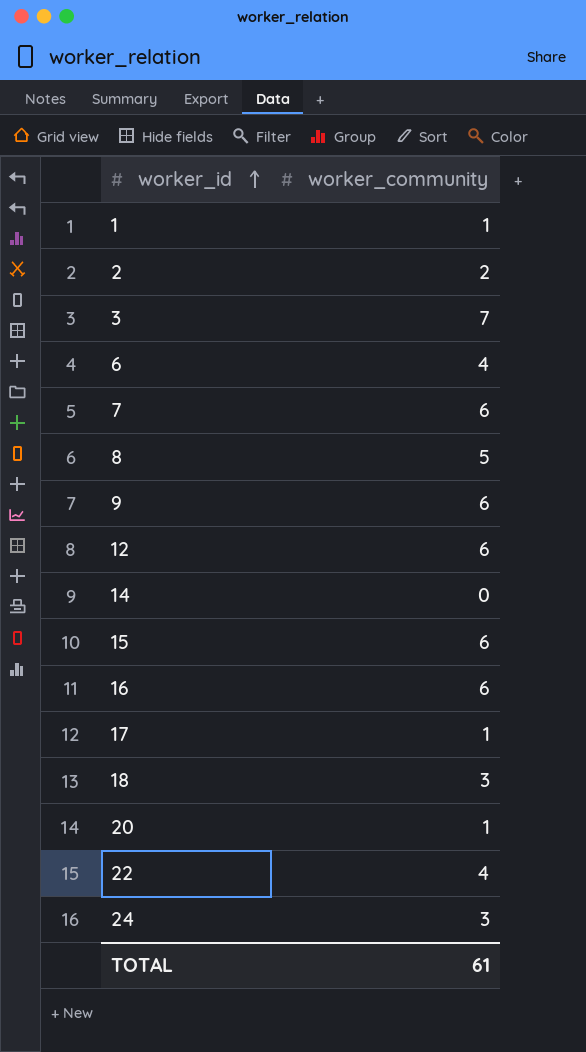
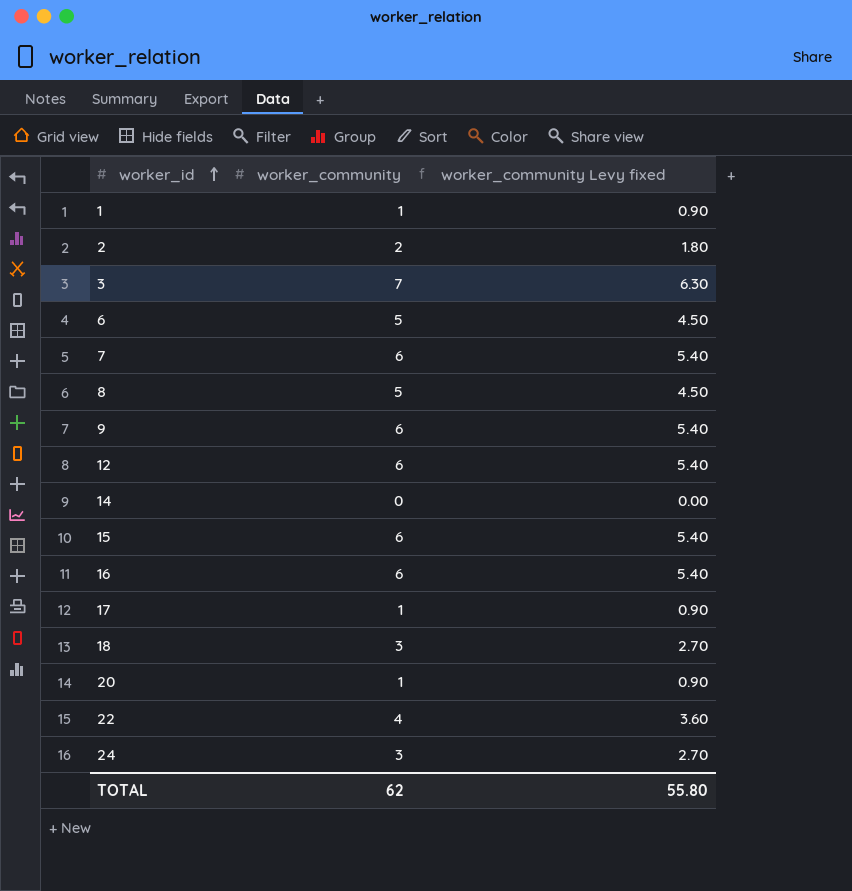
column worker_community Levy fixed | formula: none -> [worker_community] * 0.9
6 | worker_community: 4 -> 5
TOTAL | worker_community: 61 -> 62

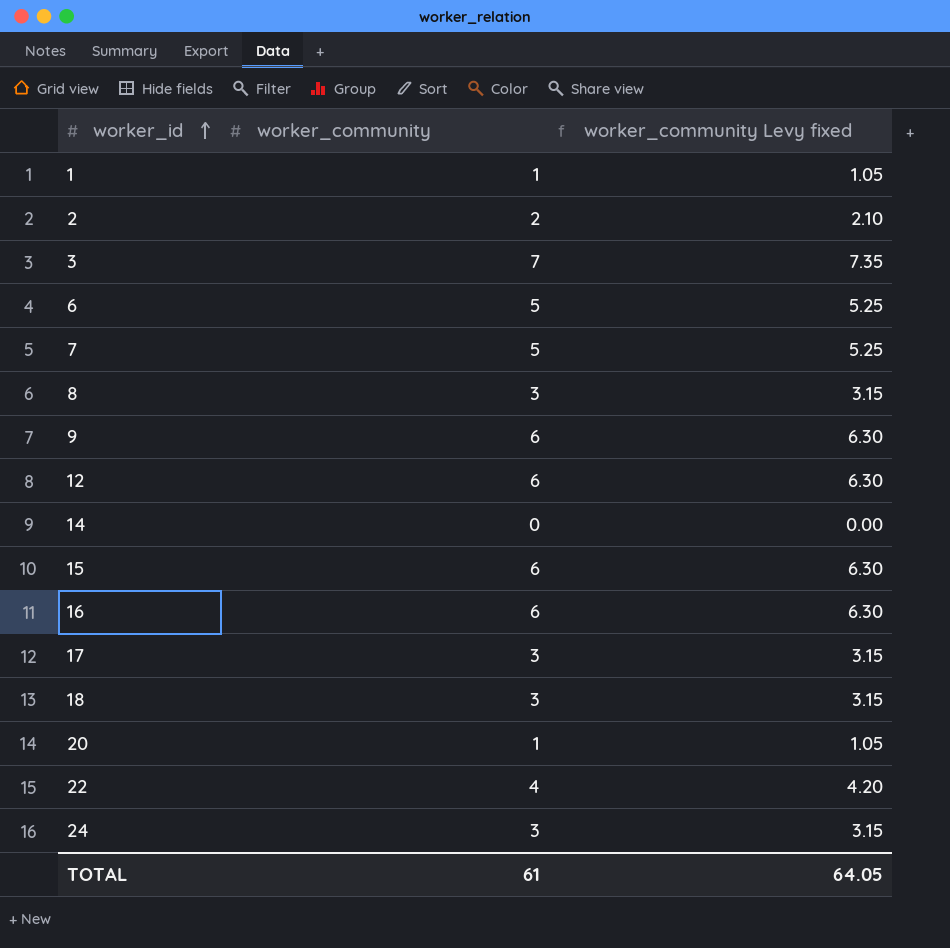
column worker_community Levy fixed | formula: [worker_community] * 0.9 -> [worker_community] * 1.05
7 | worker_community: 6 -> 5
8 | worker_community: 5 -> 3
17 | worker_community: 1 -> 3
TOTAL | worker_community: 62 -> 61
TOTAL | worker_community Levy fixed: 55.80 -> 64.05

